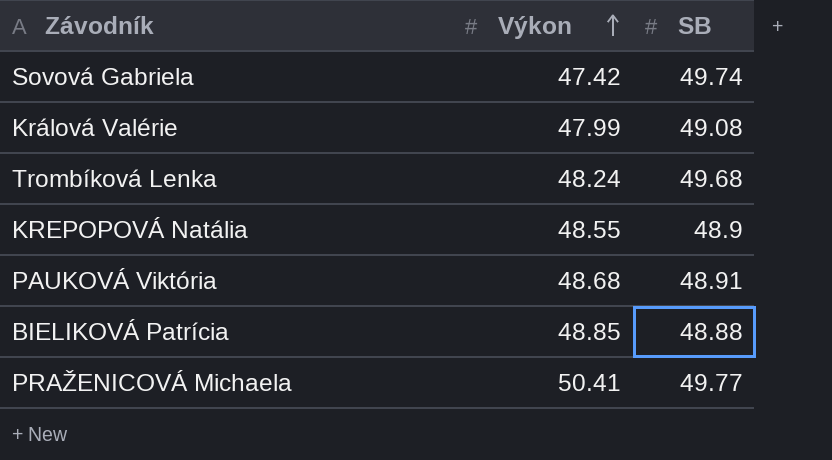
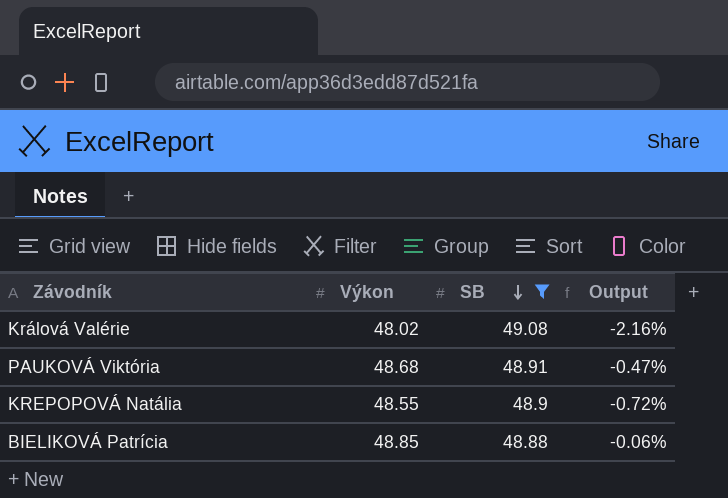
filter: none -> SB <= 49.08
row order: Výkon ascending -> SB descending
column Output | formula: none -> ([Výkon] - [SB]) / [SB]
Králová Valérie | Výkon: 47.99 -> 48.02

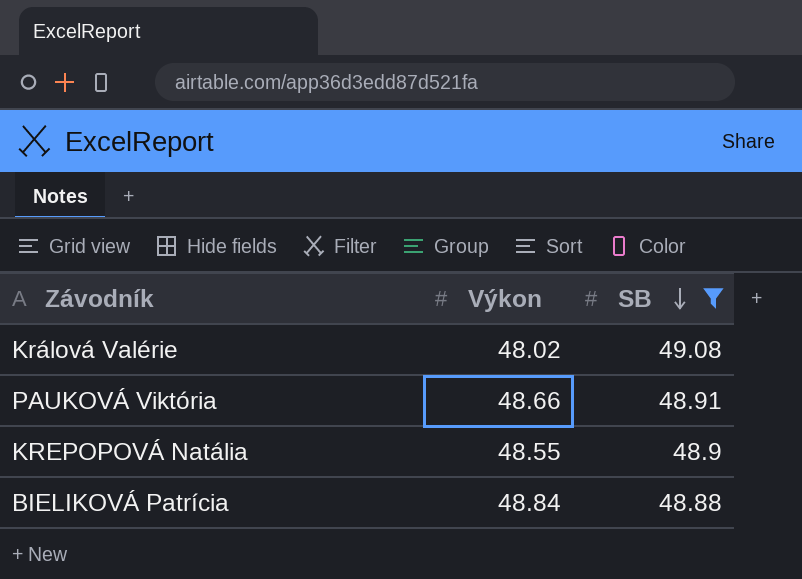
column Output | formula: ([Výkon] - [SB]) / [SB] -> none
PAUKOVÁ Viktória | Výkon: 48.68 -> 48.66
BIELIKOVÁ Patrícia | Výkon: 48.85 -> 48.84

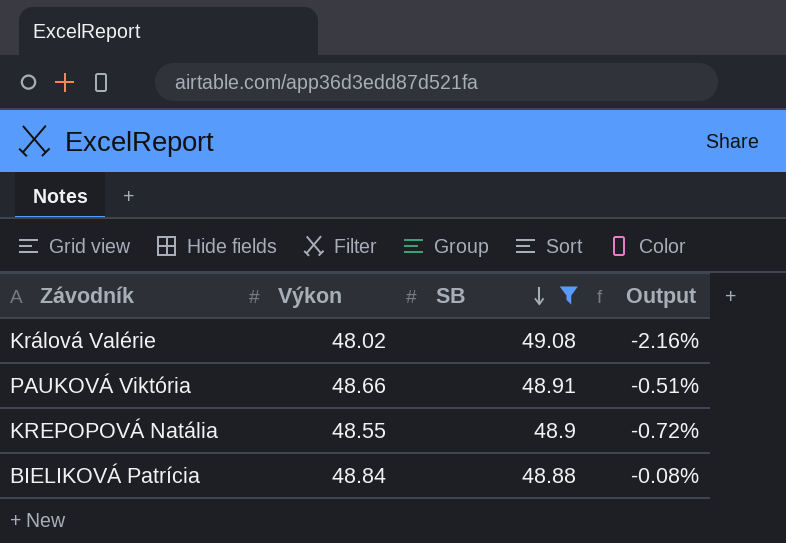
column Output | formula: none -> ([Výkon] - [SB]) / [SB]

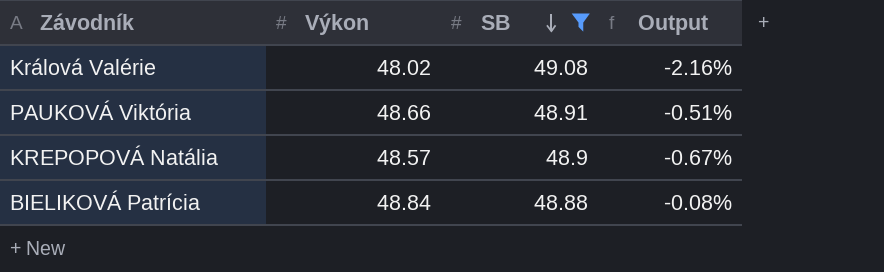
KREPOPOVÁ Natália | Výkon: 48.55 -> 48.57
KREPOPOVÁ Natália | Output: -0.72% -> -0.67%

